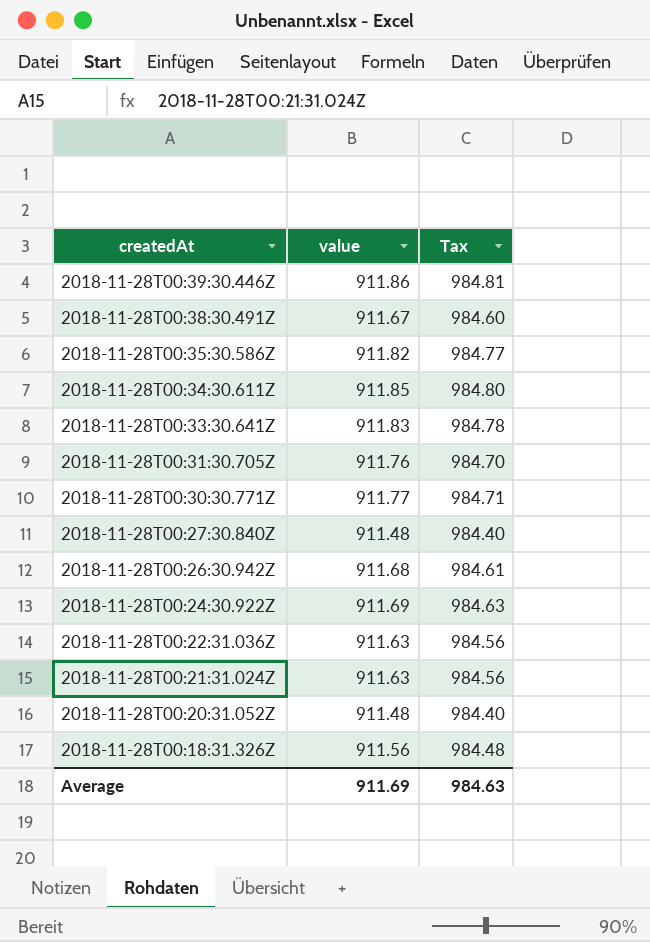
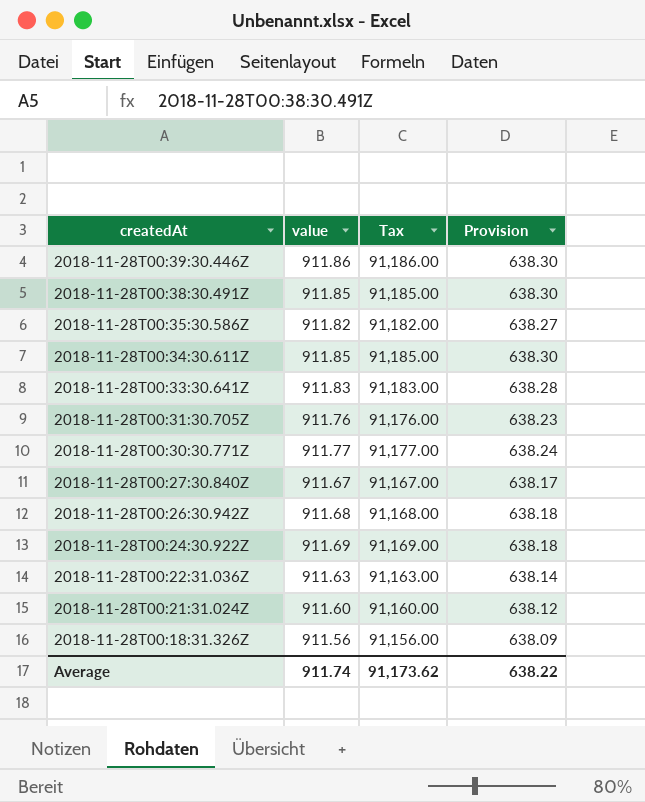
column Tax | formula: [value] * 1.08 -> [value] * 100
column Provision | formula: none -> [value] * 0.7
row 2018-11-28T00:20:31.052Z: 911.48 | 984.40 -> none
2018-11-28T00:38:30.491Z | value: 911.67 -> 911.85
2018-11-28T00:27:30.840Z | value: 911.48 -> 911.67
2018-11-28T00:21:31.024Z | value: 911.63 -> 911.60
Average | value: 911.69 -> 911.74
Average | Tax: 984.63 -> 91,173.62

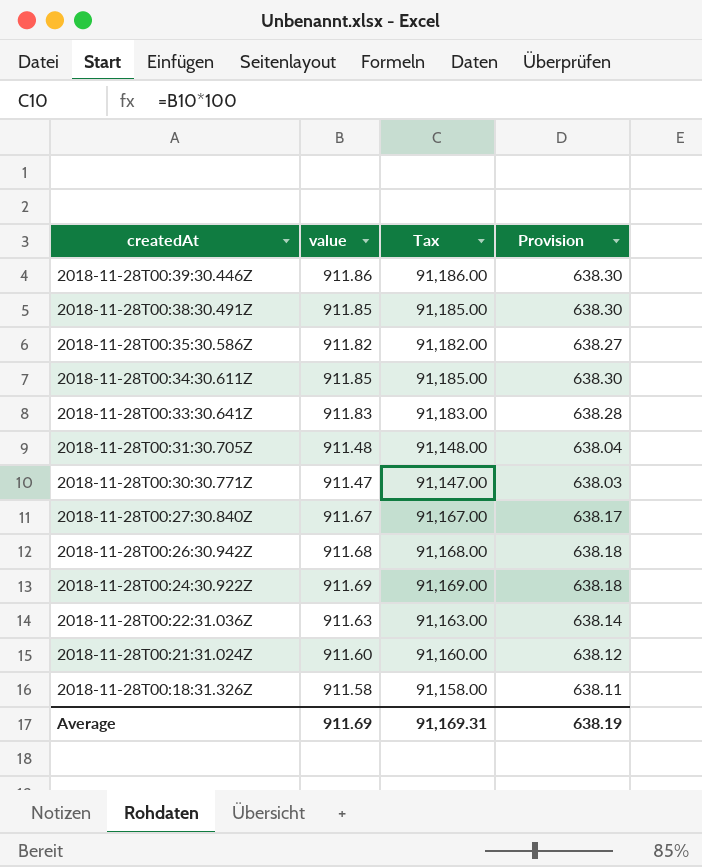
2018-11-28T00:31:30.705Z | value: 911.76 -> 911.48
2018-11-28T00:31:30.705Z | Tax: 91,176.00 -> 91,148.00
2018-11-28T00:31:30.705Z | Provision: 638.23 -> 638.04
2018-11-28T00:30:30.771Z | value: 911.77 -> 911.47
2018-11-28T00:30:30.771Z | Tax: 91,177.00 -> 91,147.00
2018-11-28T00:30:30.771Z | Provision: 638.24 -> 638.03
2018-11-28T00:18:31.326Z | value: 911.56 -> 911.58
2018-11-28T00:18:31.326Z | Tax: 91,156.00 -> 91,158.00
2018-11-28T00:18:31.326Z | Provision: 638.09 -> 638.11
Average | value: 911.74 -> 911.69
Average | Tax: 91,173.62 -> 91,169.31
Average | Provision: 638.22 -> 638.19

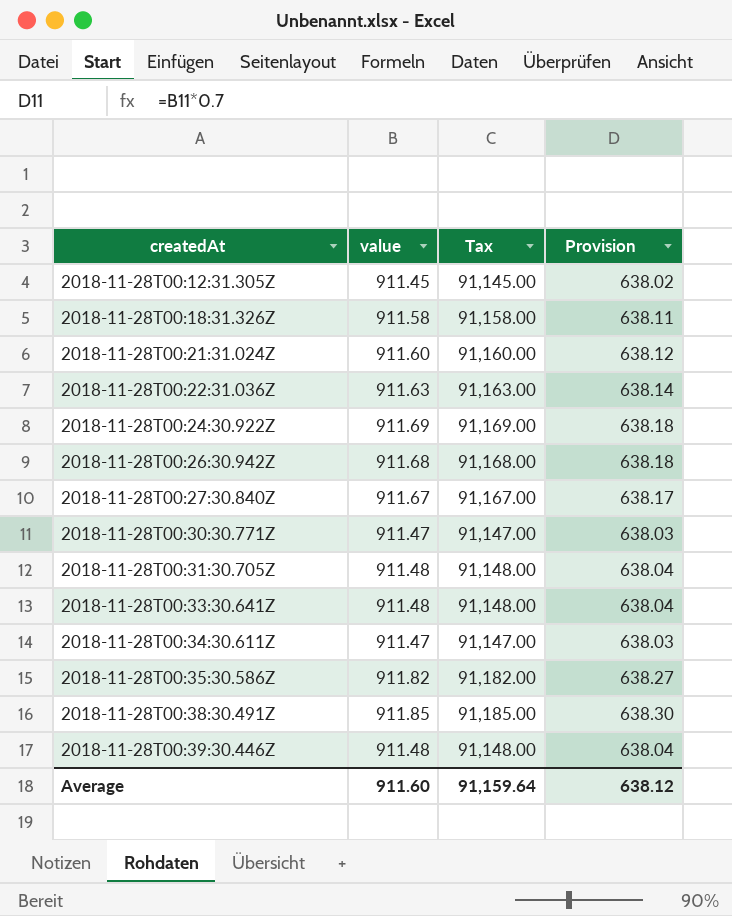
row order: createdAt descending -> createdAt ascending
row 2018-11-28T00:12:31.305Z: none -> 911.45 | 91,145.00 | 638.02
2018-11-28T00:33:30.641Z | value: 911.83 -> 911.48
2018-11-28T00:33:30.641Z | Tax: 91,183.00 -> 91,148.00
2018-11-28T00:33:30.641Z | Provision: 638.28 -> 638.04
2018-11-28T00:34:30.611Z | value: 911.85 -> 911.47
2018-11-28T00:34:30.611Z | Tax: 91,185.00 -> 91,147.00
2018-11-28T00:34:30.611Z | Provision: 638.30 -> 638.03
2018-11-28T00:39:30.446Z | value: 911.86 -> 911.48
2018-11-28T00:39:30.446Z | Tax: 91,186.00 -> 91,148.00
2018-11-28T00:39:30.446Z | Provision: 638.30 -> 638.04
Average | value: 911.69 -> 911.60
Average | Tax: 91,169.31 -> 91,159.64
Average | Provision: 638.19 -> 638.12

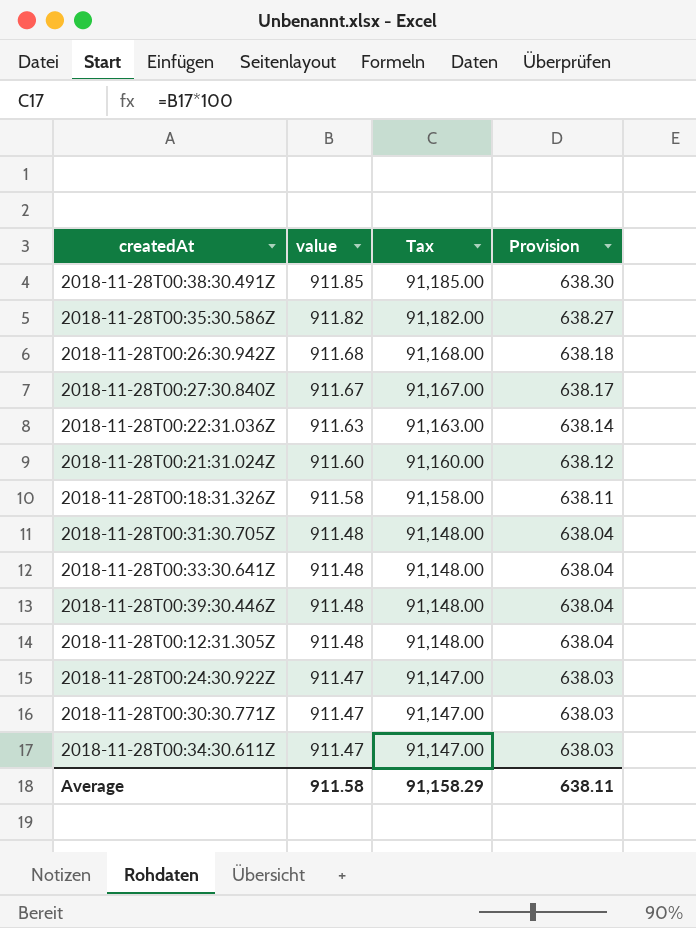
row order: createdAt ascending -> value descending
2018-11-28T00:12:31.305Z | value: 911.45 -> 911.48
2018-11-28T00:12:31.305Z | Tax: 91,145.00 -> 91,148.00
2018-11-28T00:12:31.305Z | Provision: 638.02 -> 638.04
2018-11-28T00:24:30.922Z | value: 911.69 -> 911.47
2018-11-28T00:24:30.922Z | Tax: 91,169.00 -> 91,147.00
2018-11-28T00:24:30.922Z | Provision: 638.18 -> 638.03
Average | value: 911.60 -> 911.58
Average | Tax: 91,159.64 -> 91,158.29
Average | Provision: 638.12 -> 638.11

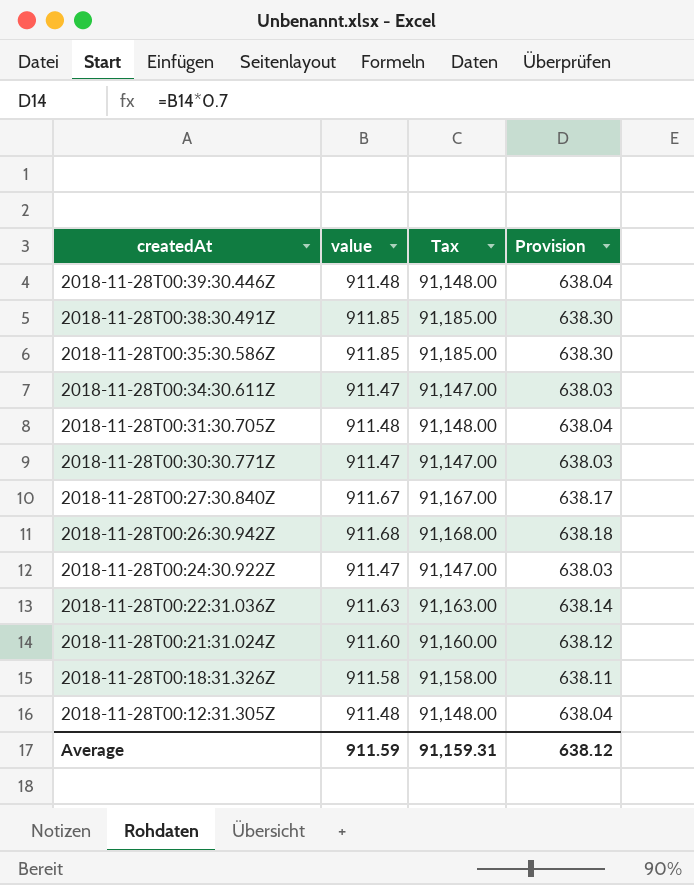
row order: value descending -> createdAt descending
row 2018-11-28T00:33:30.641Z: 911.48 | 91,148.00 | 638.04 -> none
2018-11-28T00:35:30.586Z | value: 911.82 -> 911.85
2018-11-28T00:35:30.586Z | Tax: 91,182.00 -> 91,185.00
2018-11-28T00:35:30.586Z | Provision: 638.27 -> 638.30
Average | value: 911.58 -> 911.59
Average | Tax: 91,158.29 -> 91,159.31
Average | Provision: 638.11 -> 638.12

